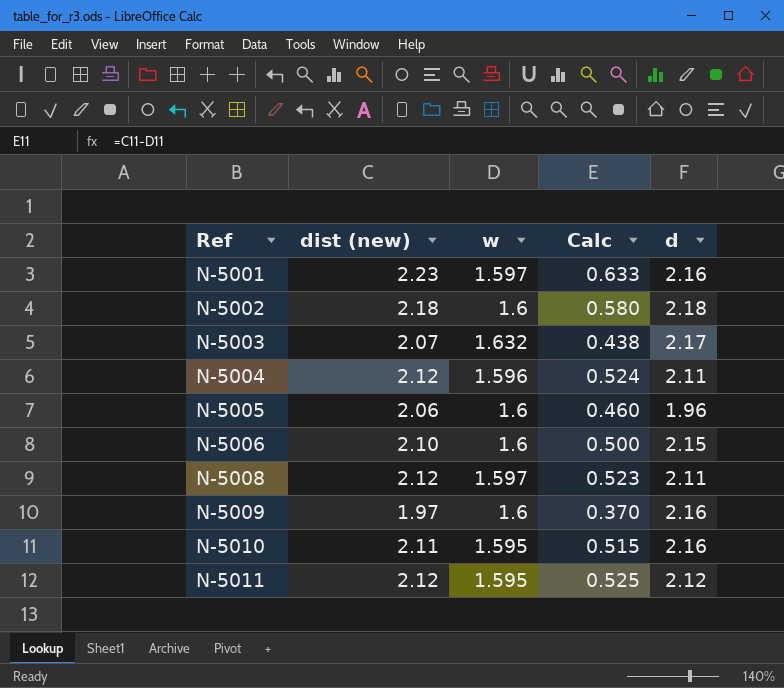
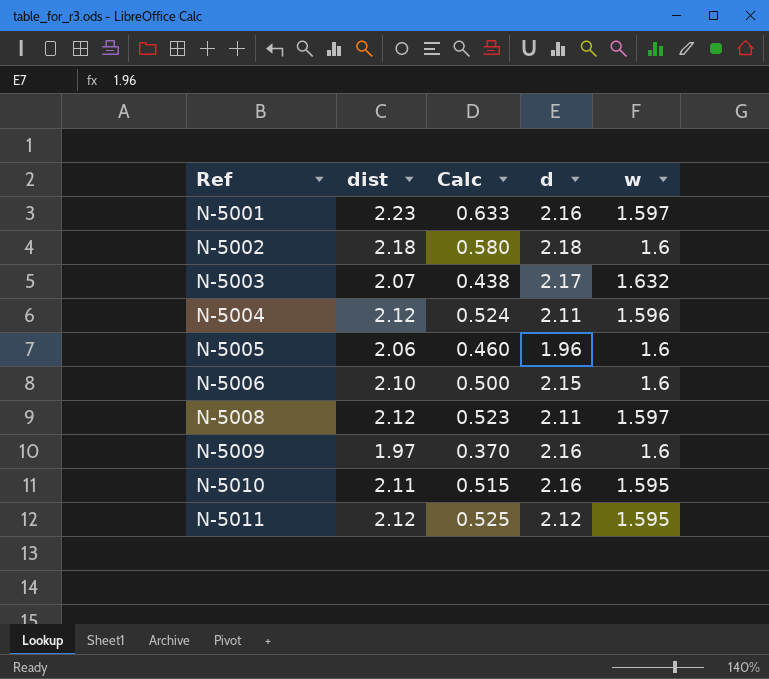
column name: dist (new) -> dist
column w | position: 3 -> 5

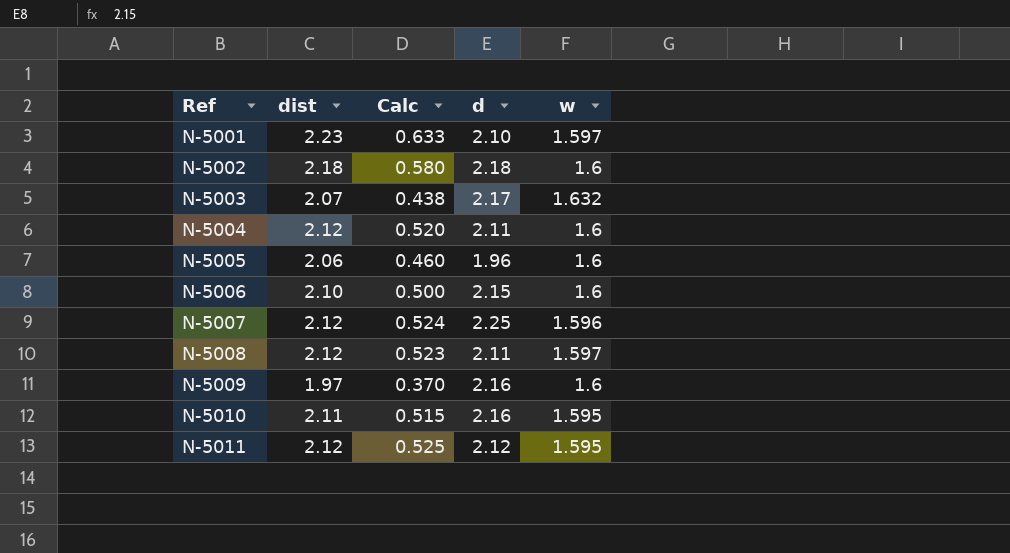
N-5001 | d: 2.16 -> 2.10
N-5004 | Calc: 0.524 -> 0.520
N-5004 | w: 1.596 -> 1.6
row N-5007: none -> 2.12 | 0.524 | 2.25 | 1.596

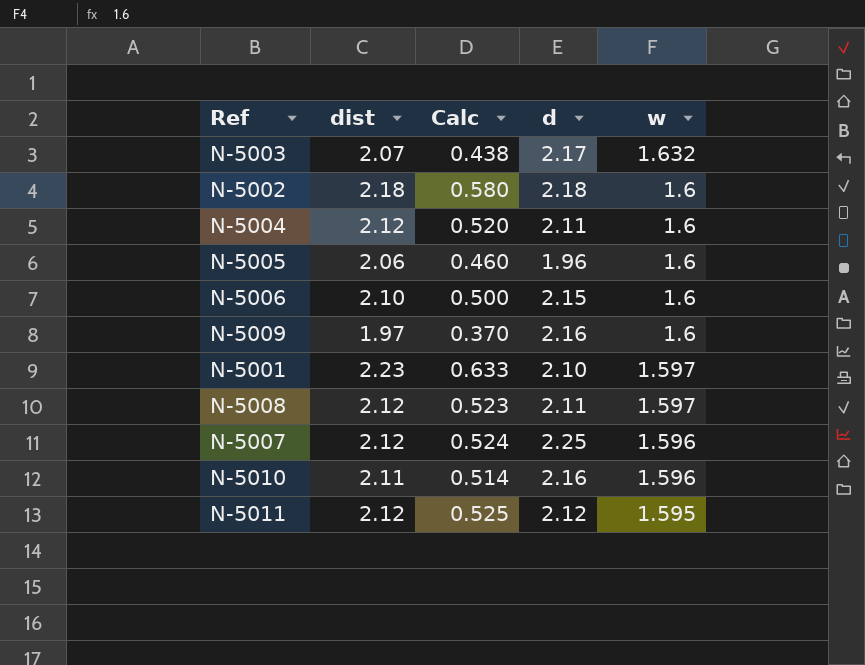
row order: Ref ascending -> w descending
N-5010 | Calc: 0.515 -> 0.514
N-5010 | w: 1.595 -> 1.596

